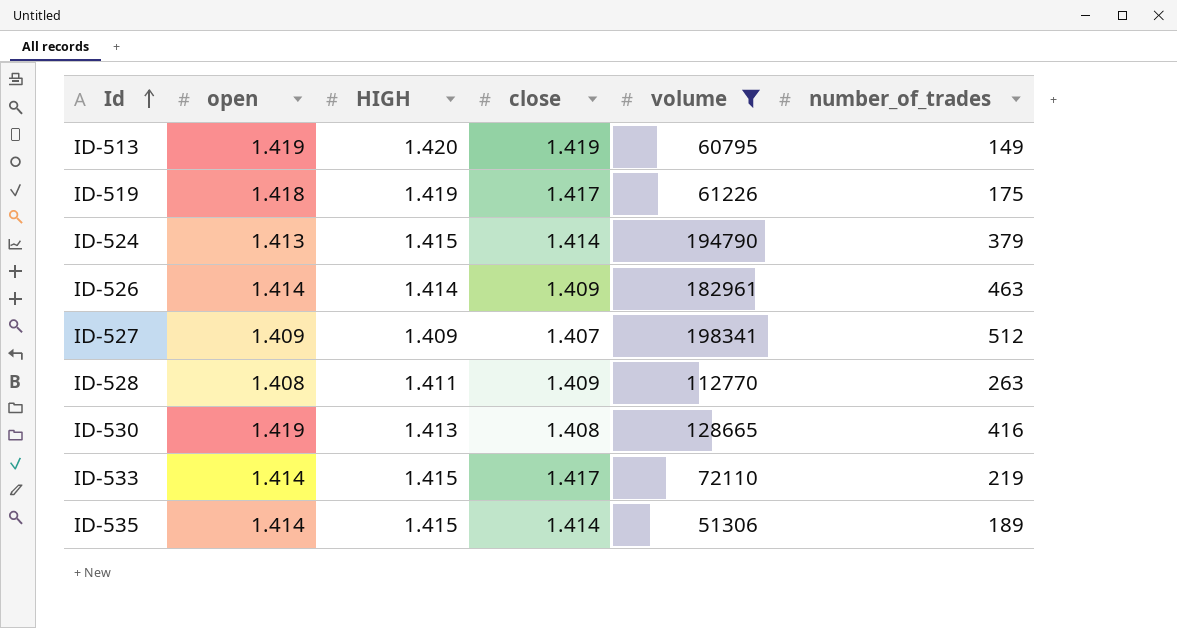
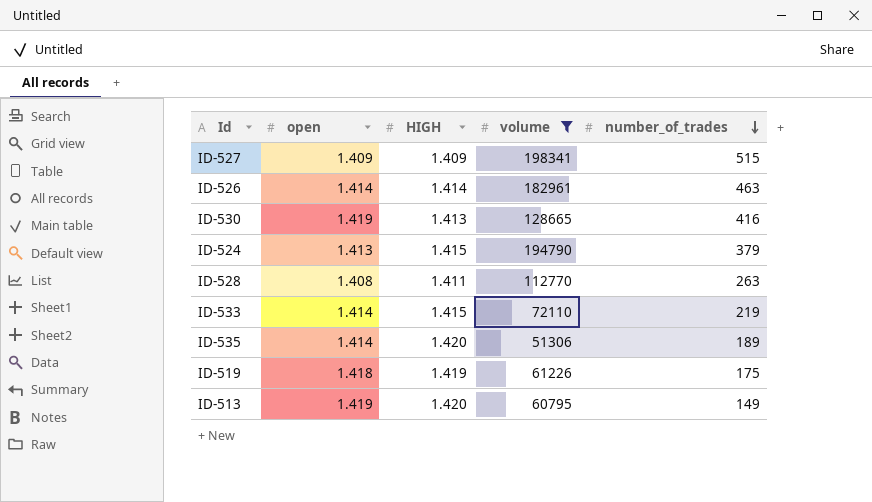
row order: Id ascending -> number_of_trades descending
column close | position: 4 -> none
ID-527 | number_of_trades: 512 -> 515
ID-535 | HIGH: 1.415 -> 1.420

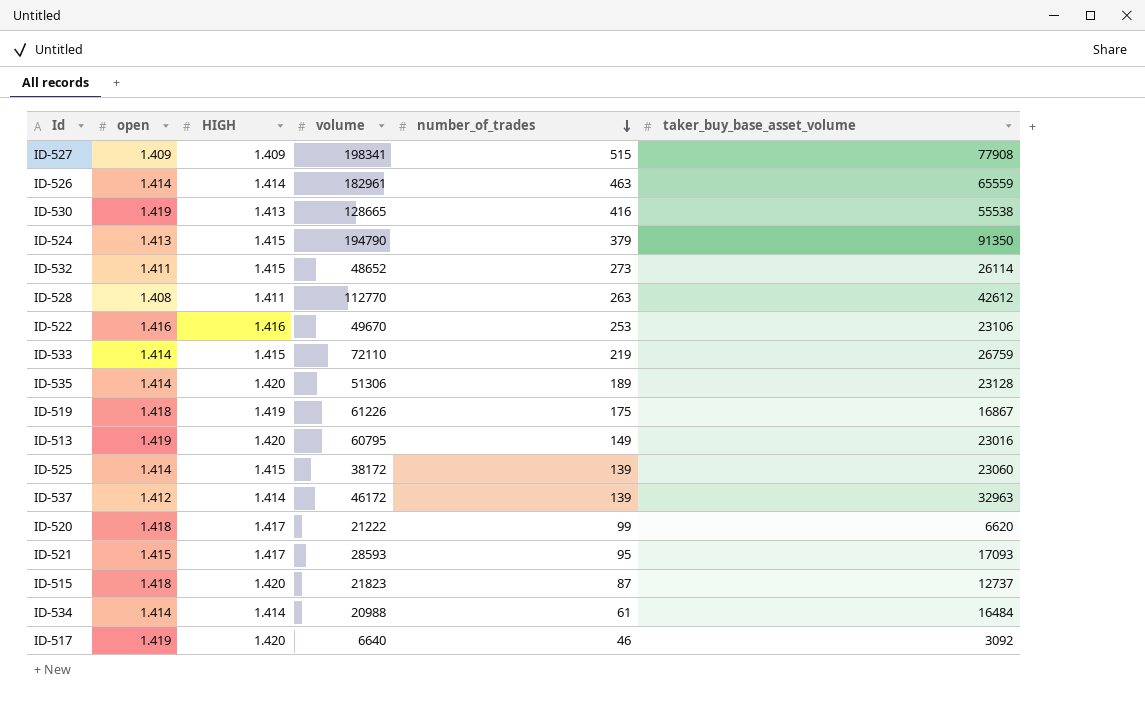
filter: volume >= 51306 -> none
column taker_buy_base_asset_volume | position: none -> 6

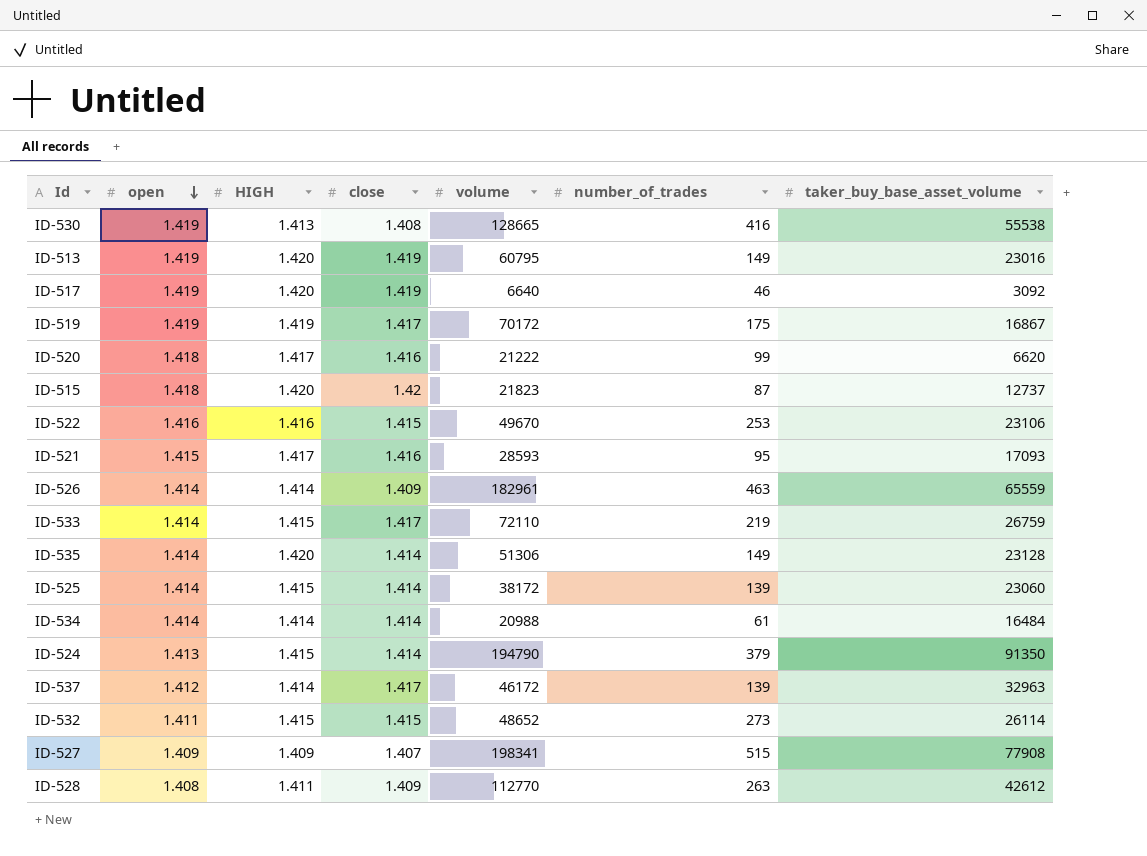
row order: number_of_trades descending -> open descending
column close | position: none -> 4
ID-519 | open: 1.418 -> 1.419
ID-519 | volume: 61226 -> 70172
ID-535 | number_of_trades: 189 -> 149

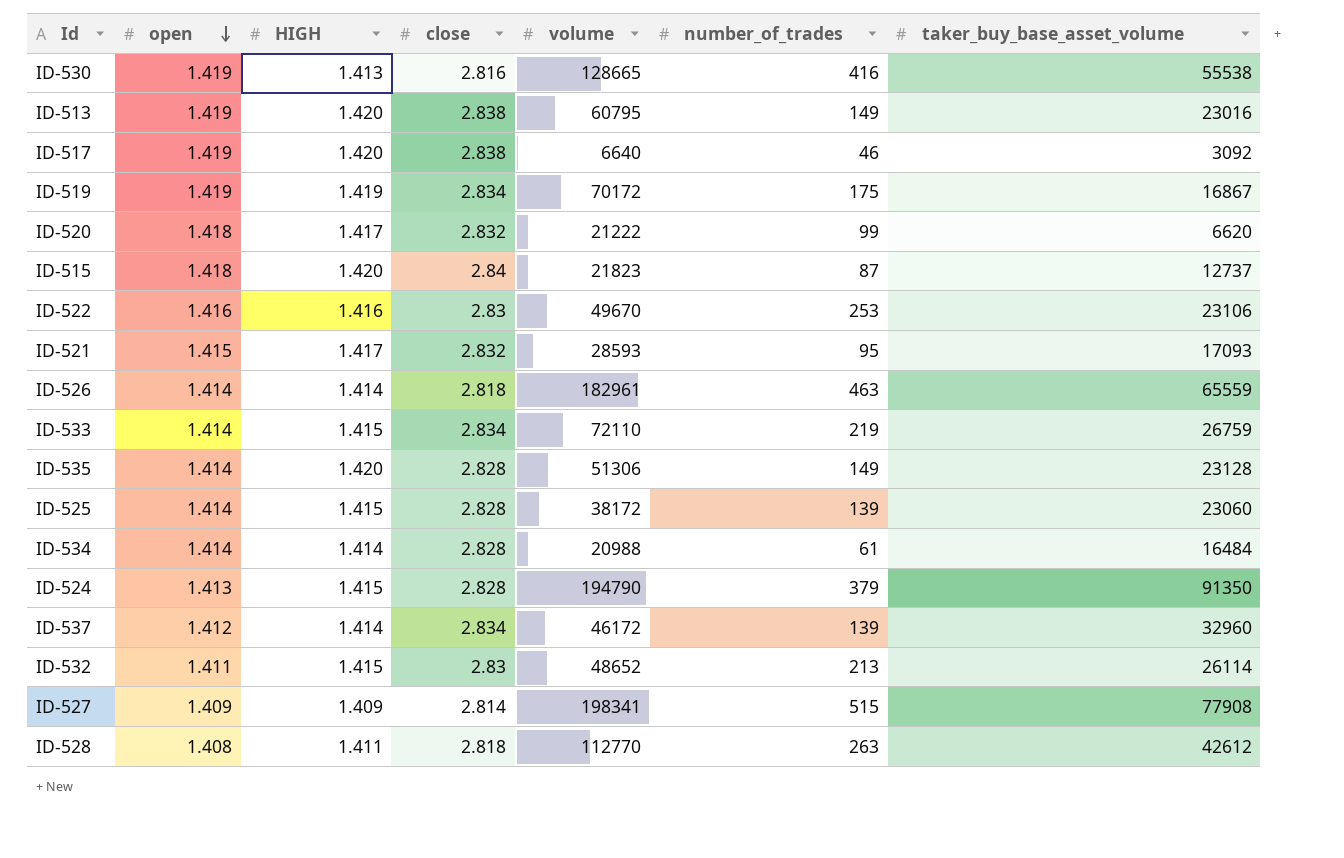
ID-530 | close: 1.408 -> 2.816
ID-513 | close: 1.419 -> 2.838
ID-517 | close: 1.419 -> 2.838
ID-519 | close: 1.417 -> 2.834
ID-520 | close: 1.416 -> 2.832
ID-515 | close: 1.42 -> 2.84
ID-522 | close: 1.415 -> 2.83
ID-521 | close: 1.416 -> 2.832
ID-526 | close: 1.409 -> 2.818
ID-533 | close: 1.417 -> 2.834
ID-535 | close: 1.414 -> 2.828
ID-525 | close: 1.414 -> 2.828
ID-534 | close: 1.414 -> 2.828
ID-524 | close: 1.414 -> 2.828
ID-537 | close: 1.417 -> 2.834
ID-537 | taker_buy_base_asset_volume: 32963 -> 32960
ID-532 | close: 1.415 -> 2.83
ID-532 | number_of_trades: 273 -> 213
ID-527 | close: 1.407 -> 2.814
ID-528 | close: 1.409 -> 2.818

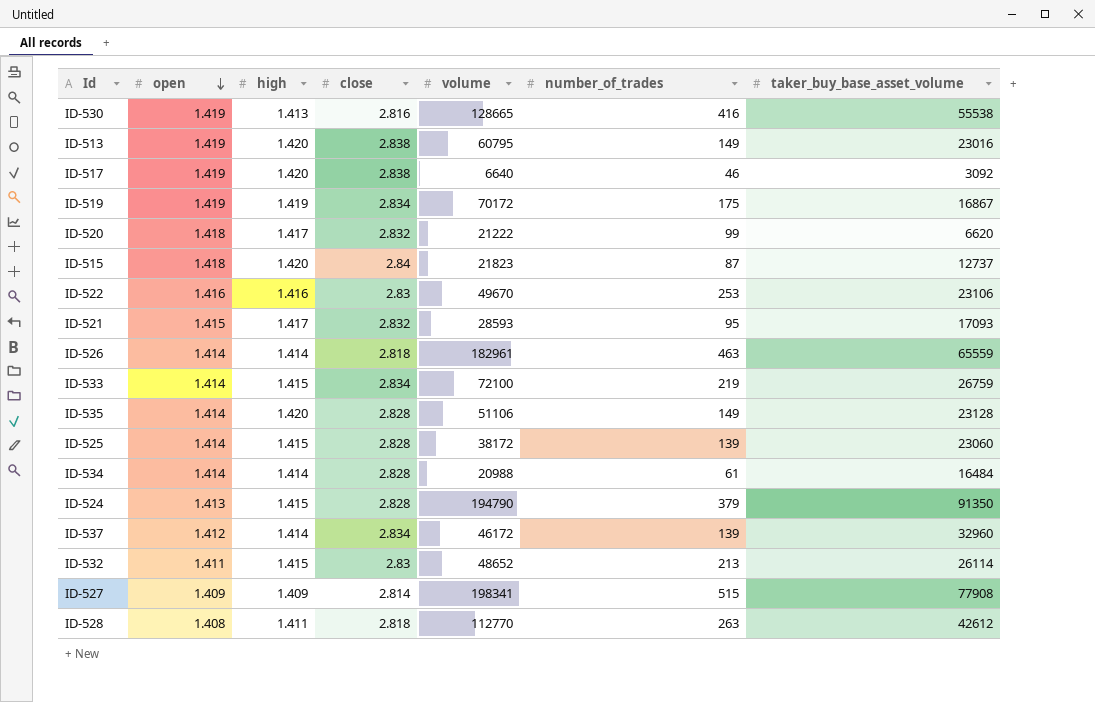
column name: HIGH -> high
ID-533 | volume: 72110 -> 72100
ID-535 | volume: 51306 -> 51106

